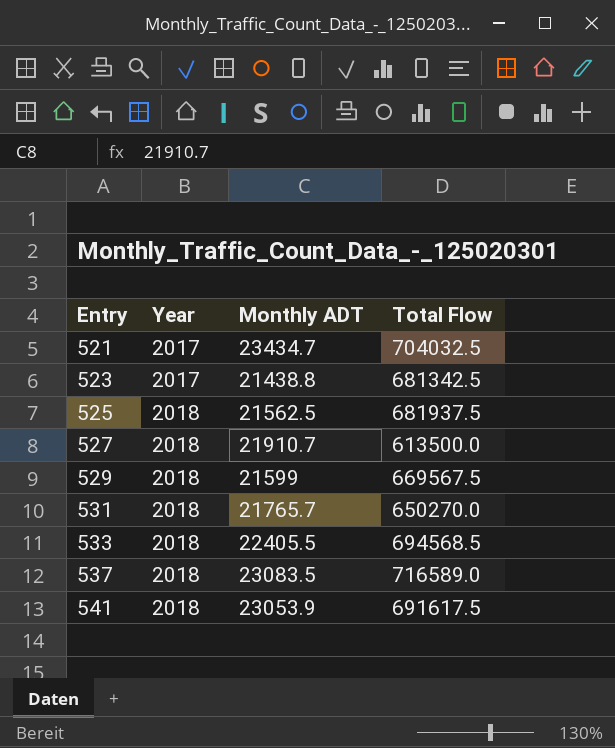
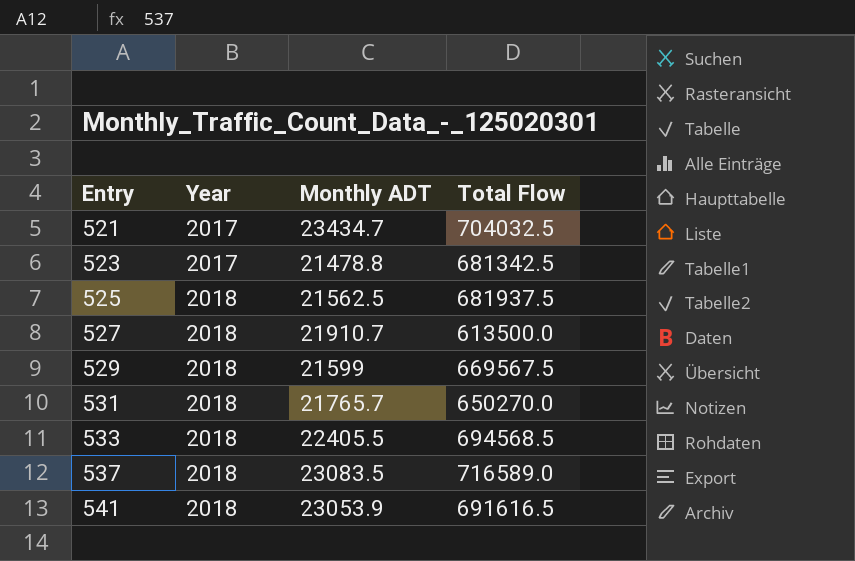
523 | Monthly ADT: 21438.8 -> 21478.8
541 | Total Flow: 691617.5 -> 691616.5

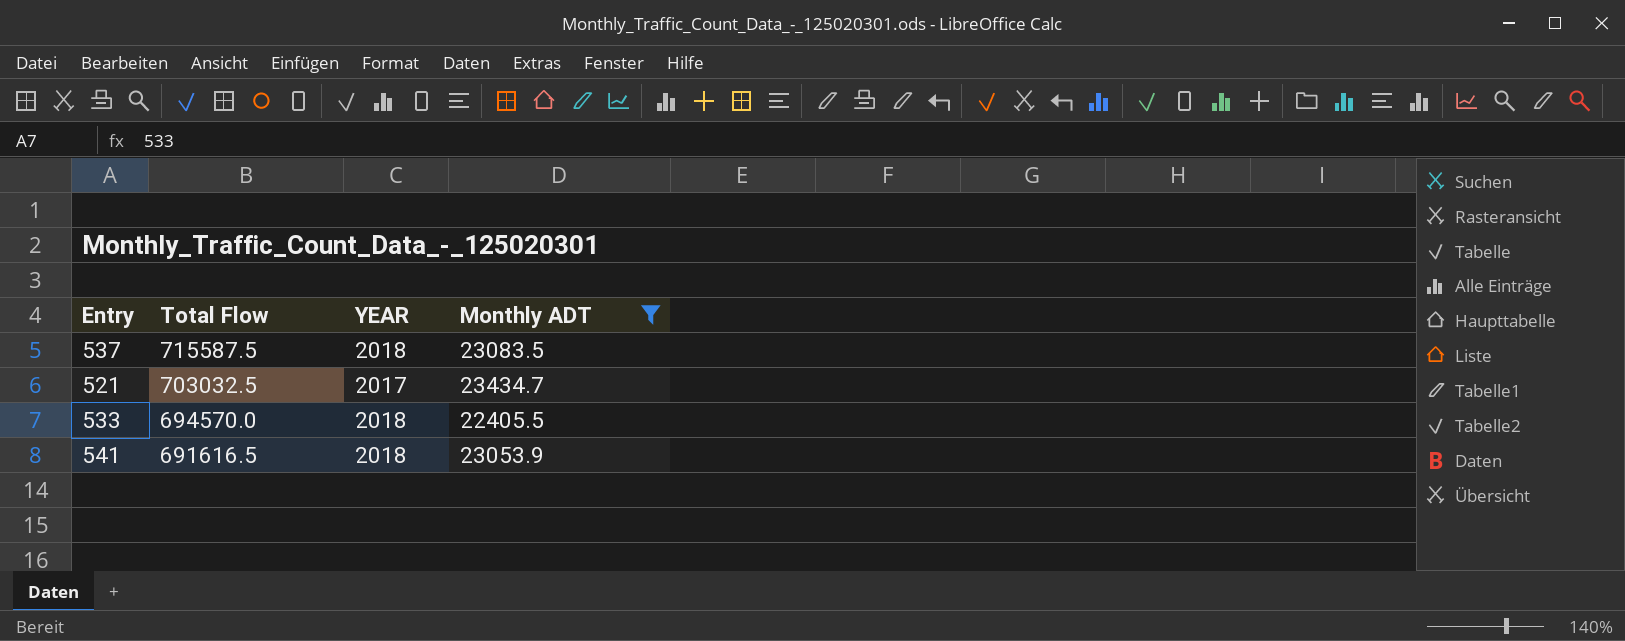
filter: none -> Monthly ADT >= 22405.5
row order: Entry ascending -> Total Flow descending
column Total Flow | position: 4 -> 2
column name: Year -> YEAR
537 | Total Flow: 716589.0 -> 715587.5
521 | Total Flow: 704032.5 -> 703032.5
533 | Total Flow: 694568.5 -> 694570.0

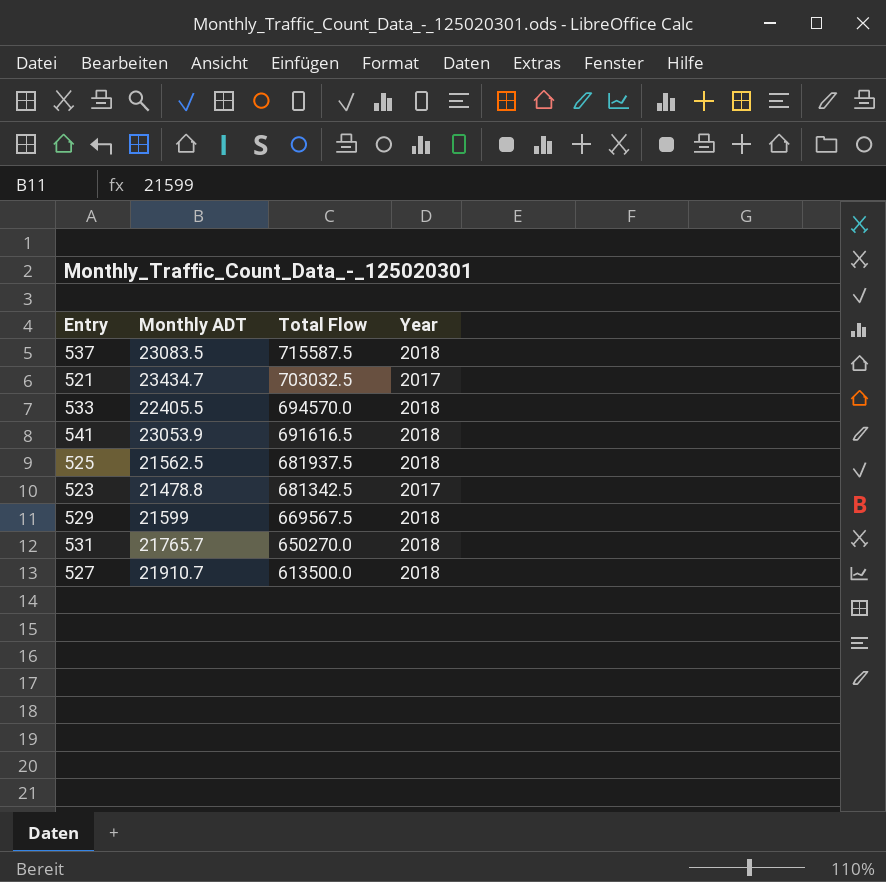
filter: Monthly ADT >= 22405.5 -> none
column Monthly ADT | position: 4 -> 2
column name: YEAR -> Year

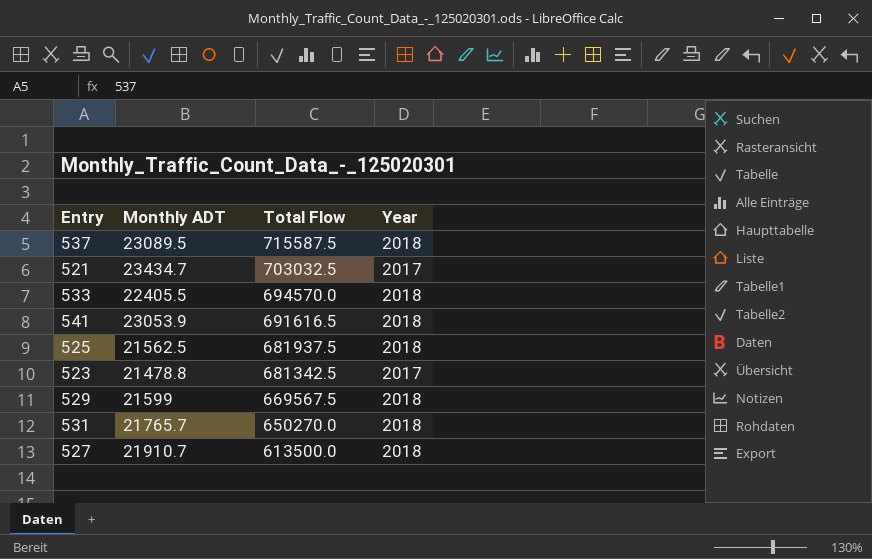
537 | Monthly ADT: 23083.5 -> 23089.5

